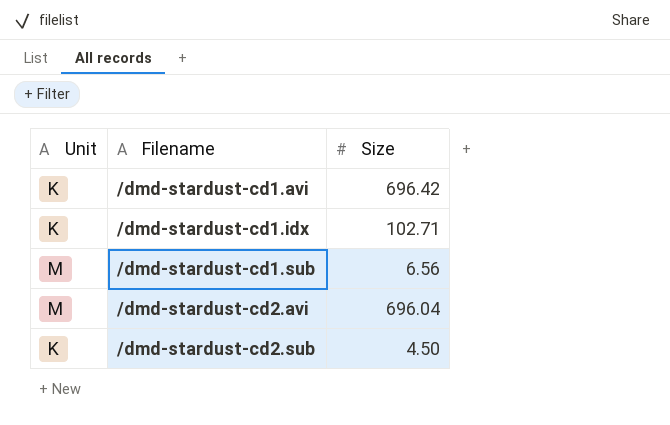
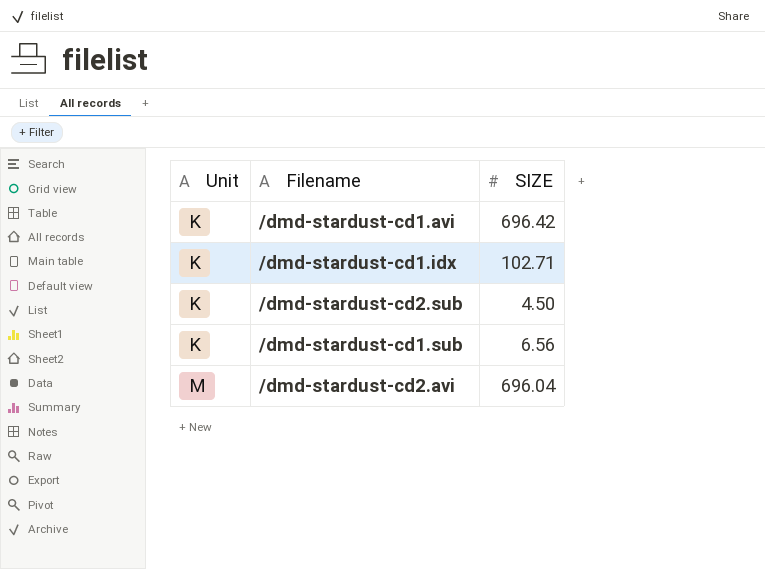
row order: Filename ascending -> Unit ascending
column name: Size -> SIZE
/dmd-stardust-cd1.sub | Unit: M -> K

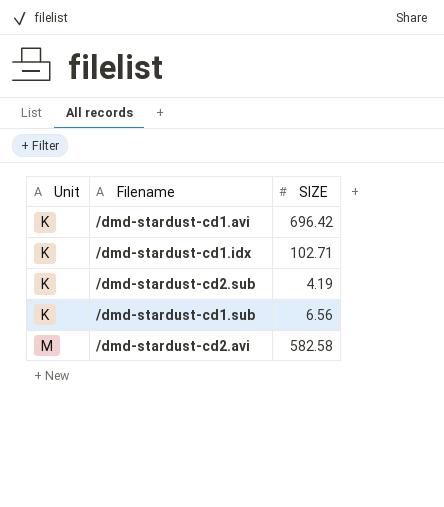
/dmd-stardust-cd2.sub | SIZE: 4.50 -> 4.19
/dmd-stardust-cd2.avi | SIZE: 696.04 -> 582.58

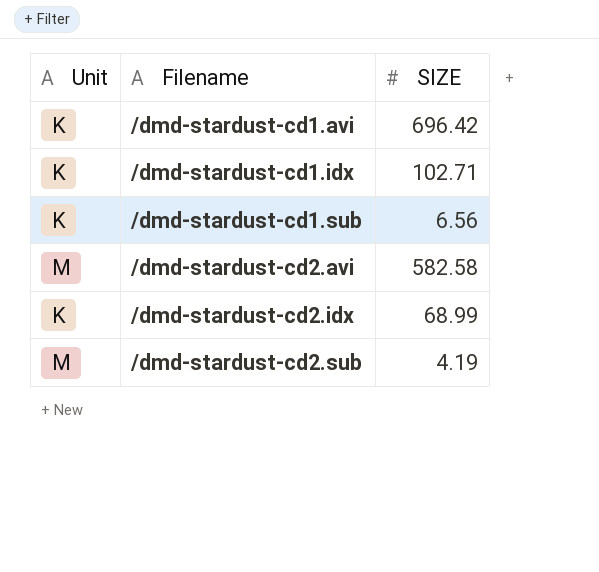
row order: Unit ascending -> Filename ascending
row /dmd-stardust-cd2.idx: none -> K | 68.99
/dmd-stardust-cd2.sub | Unit: K -> M

